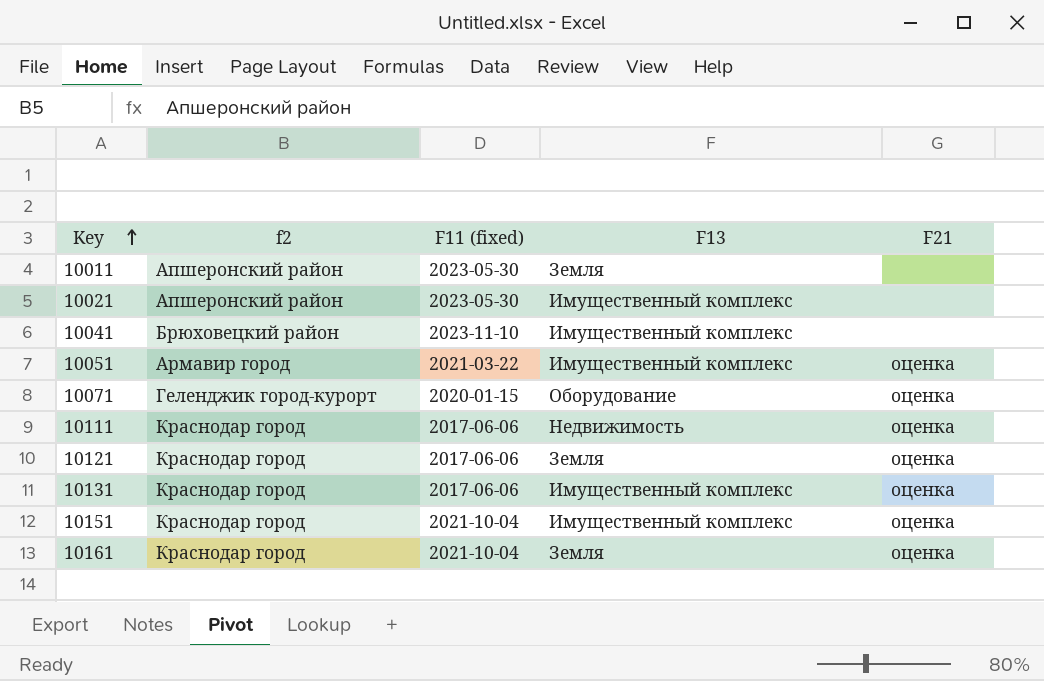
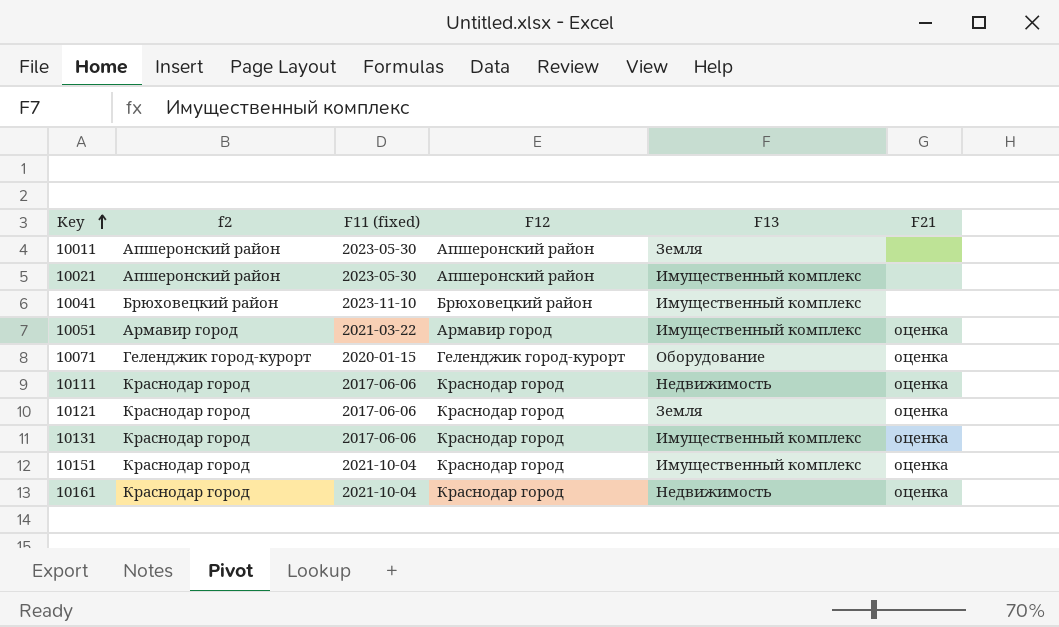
column F12 | position: none -> 4
10161 | F13: Земля -> Недвижимость

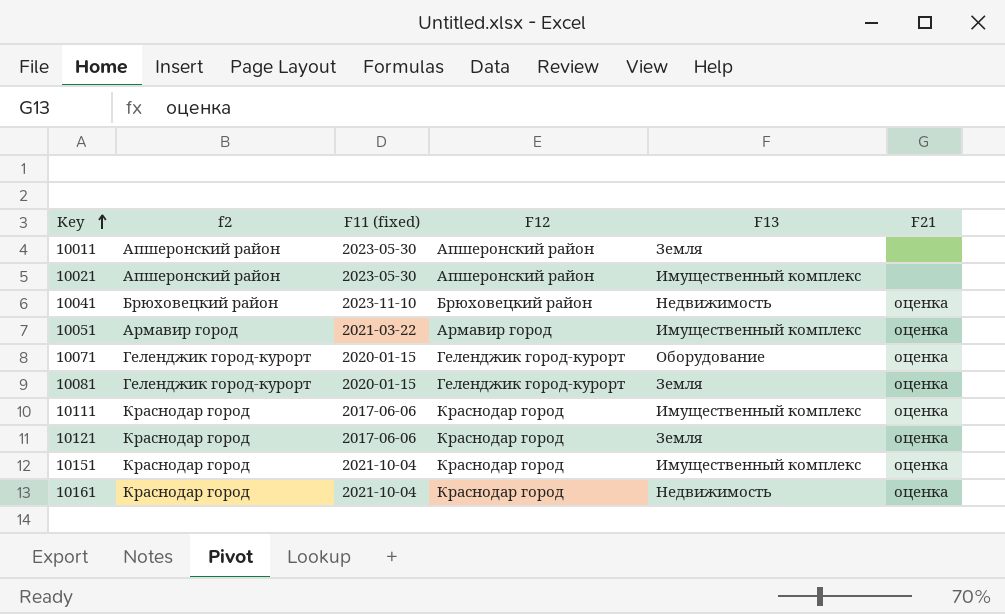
row 10131: Краснодар город | 2017-06-06 | Краснодар город | Имущественный комплекс | оценка -> none
10041 | F13: Имущественный комплекс -> Недвижимость
10041 | F21: none -> оценка
row 10081: none -> Геленджик город-курорт | 2020-01-15 | Геленджик город-курорт | Земля | оценка
10111 | F13: Недвижимость -> Имущественный комплекс

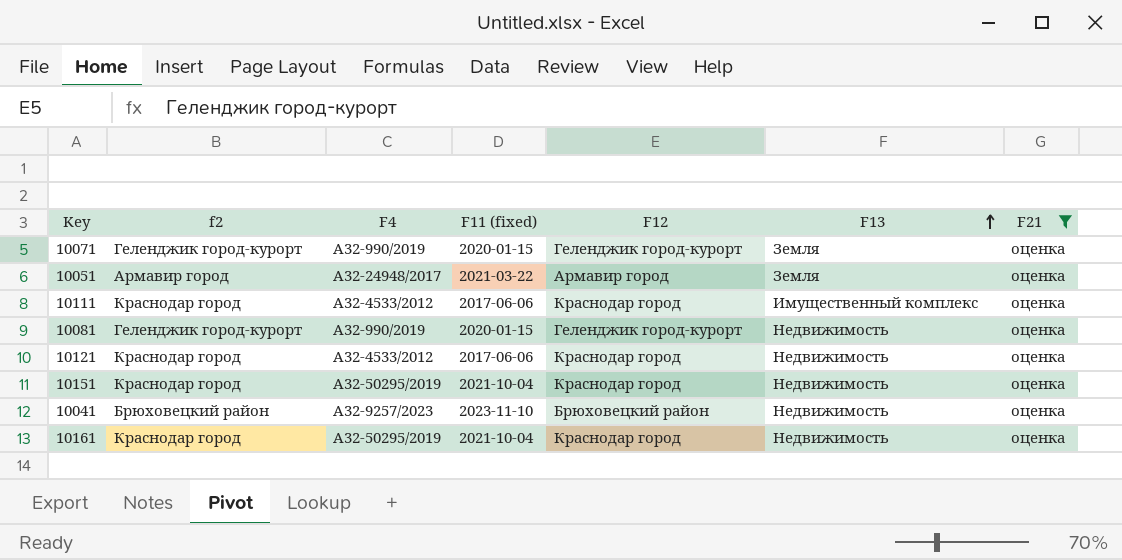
filter: none -> F21 = оценка
row order: Key ascending -> F13 ascending
column F4 | position: none -> 3
10071 | F13: Оборудование -> Земля
10051 | F13: Имущественный комплекс -> Земля
10081 | F13: Земля -> Недвижимость
10121 | F13: Земля -> Недвижимость
10151 | F13: Имущественный комплекс -> Недвижимость

